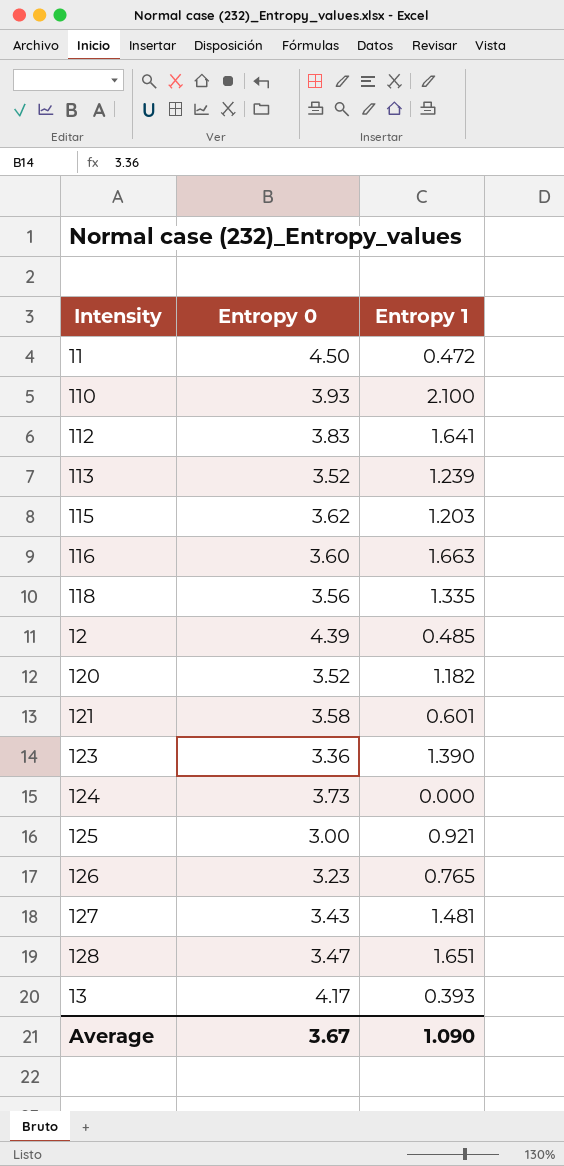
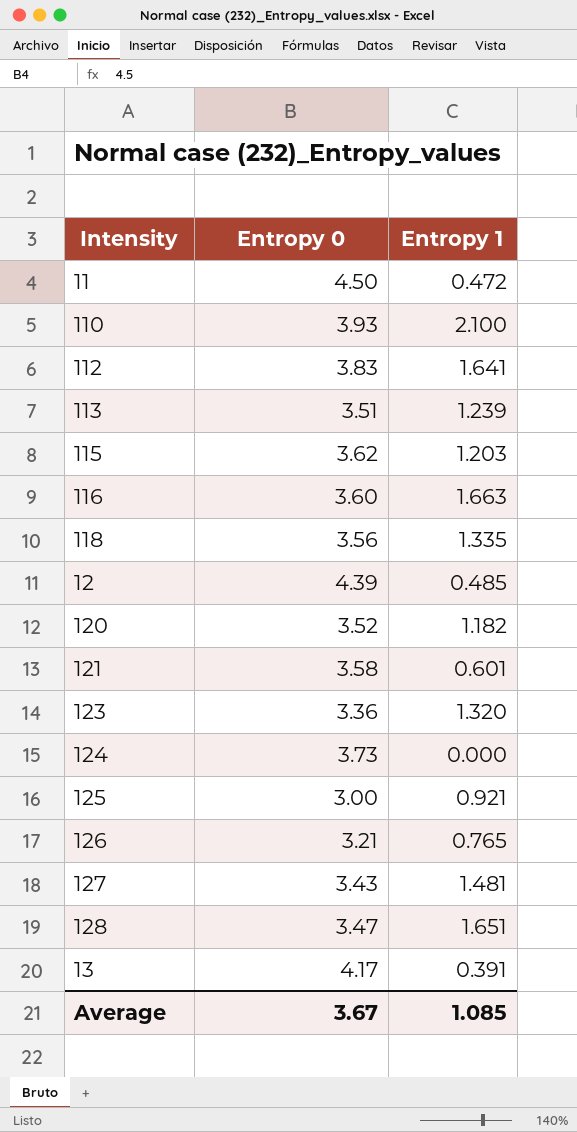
113 | Entropy 0: 3.52 -> 3.51
123 | Entropy 1: 1.390 -> 1.320
126 | Entropy 0: 3.23 -> 3.21
13 | Entropy 1: 0.393 -> 0.391
Average | Entropy 1: 1.090 -> 1.085

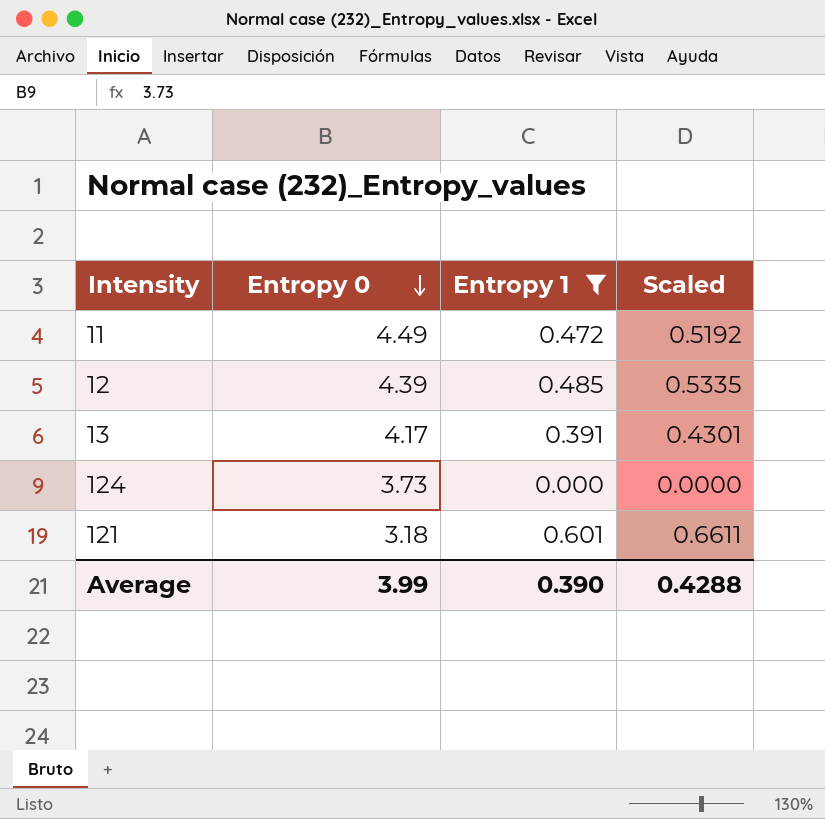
filter: none -> Entropy 1 <= 0.601
row order: none -> Entropy 0 descending
column Scaled | formula: none -> [Entropy 1] * 1.1
11 | Entropy 0: 4.50 -> 4.49
121 | Entropy 0: 3.58 -> 3.18
Average | Entropy 0: 3.67 -> 3.99
Average | Entropy 1: 1.085 -> 0.390

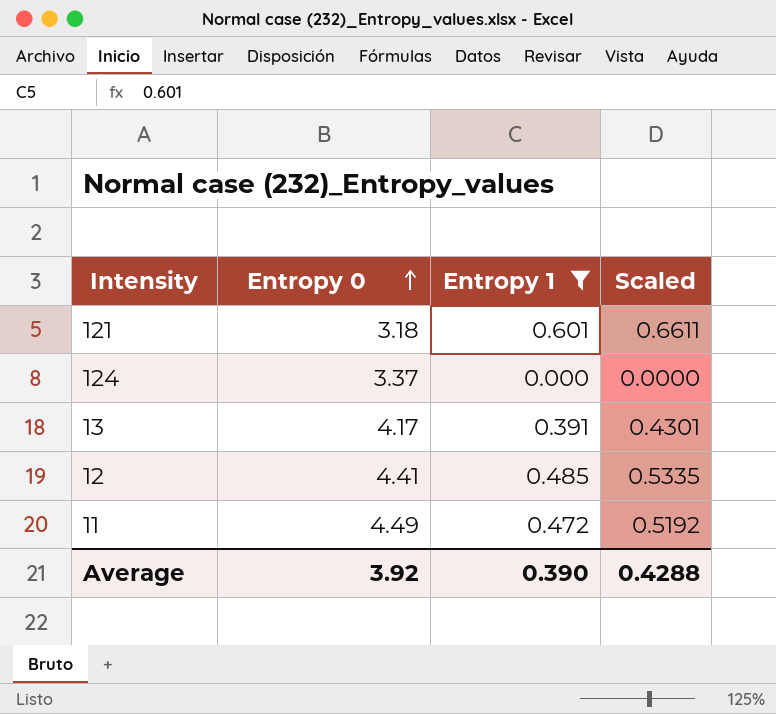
row order: Entropy 0 descending -> Entropy 0 ascending
124 | Entropy 0: 3.73 -> 3.37
12 | Entropy 0: 4.39 -> 4.41
Average | Entropy 0: 3.99 -> 3.92

